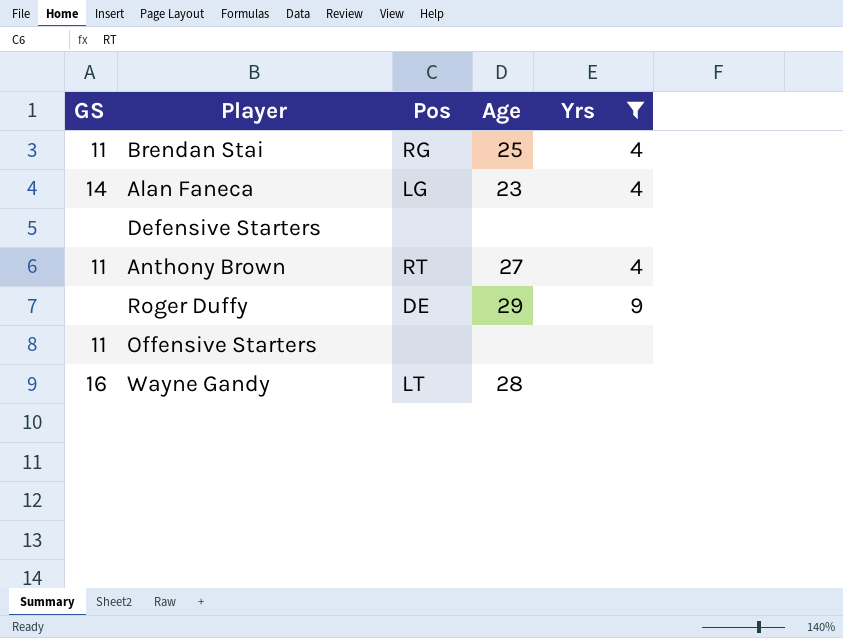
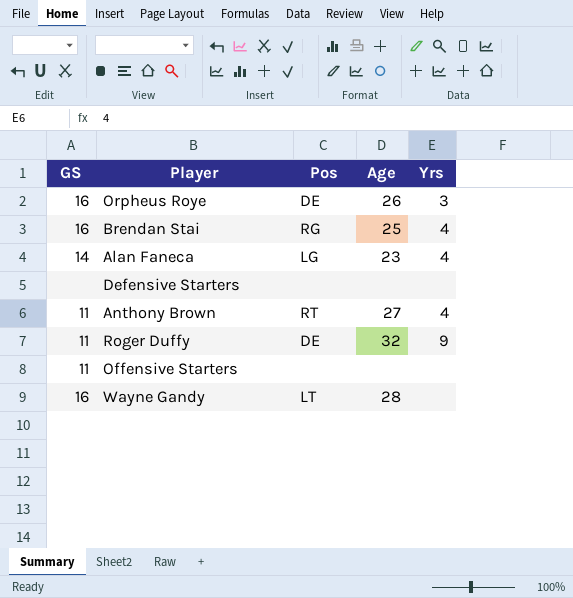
filter: Yrs != 3 -> none
Brendan Stai | GS: 11 -> 16
Roger Duffy | GS: none -> 11
Roger Duffy | Age: 29 -> 32

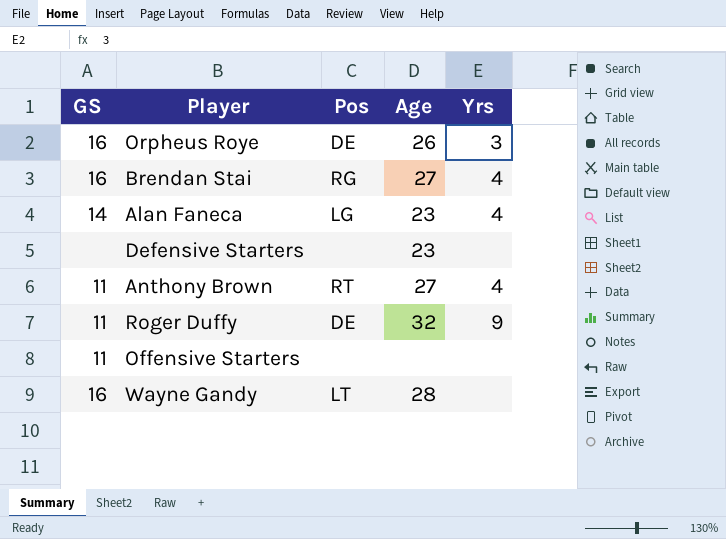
Brendan Stai | Age: 25 -> 27
Defensive Starters | Age: none -> 23

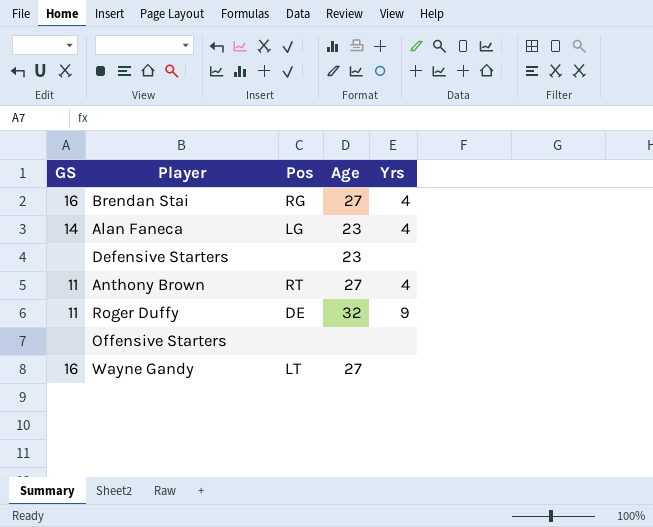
row Orpheus Roye: 16 | DE | 26 | 3 -> none
Offensive Starters | GS: 11 -> none
Wayne Gandy | Age: 28 -> 27

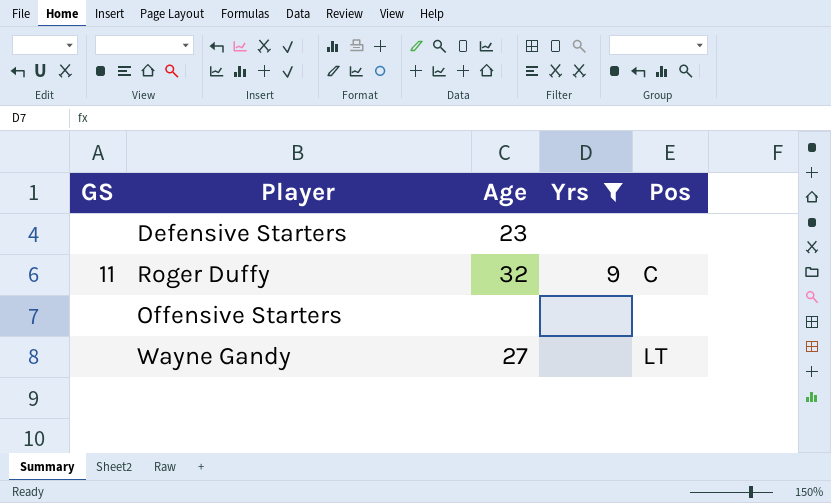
filter: none -> Yrs != 4
column Pos | position: 3 -> 5
Roger Duffy | Pos: DE -> C
Wayne Gandy | GS: 16 -> none

